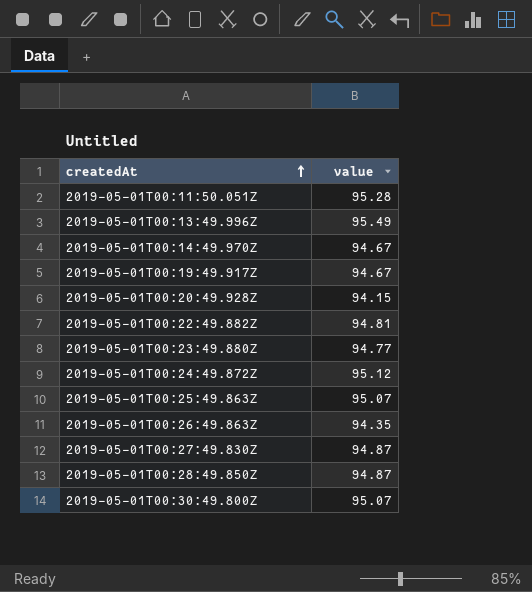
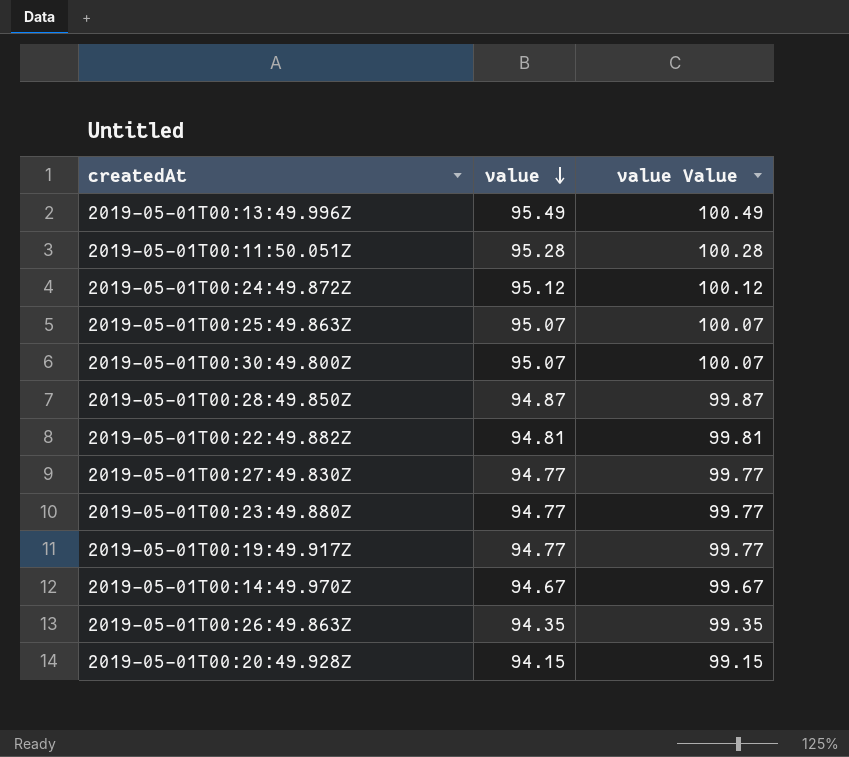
row order: createdAt ascending -> value descending
column value Value | formula: none -> [value] + 5
2019-05-01T00:27:49.830Z | value: 94.87 -> 94.77
2019-05-01T00:19:49.917Z | value: 94.67 -> 94.77

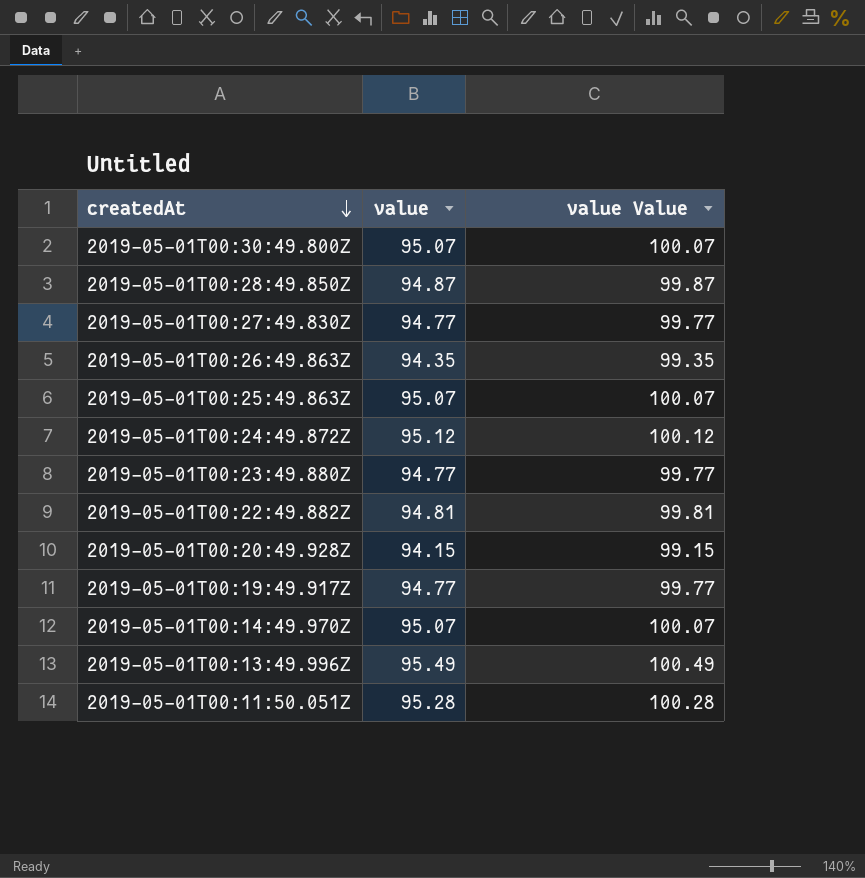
row order: value descending -> createdAt descending
2019-05-01T00:14:49.970Z | value: 94.67 -> 95.07
2019-05-01T00:14:49.970Z | value Value: 99.67 -> 100.07

